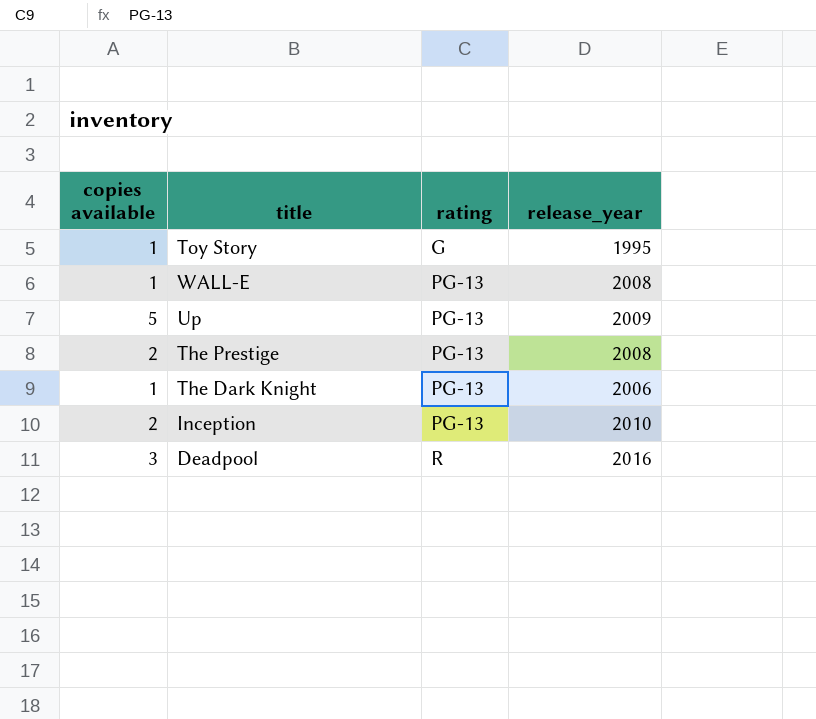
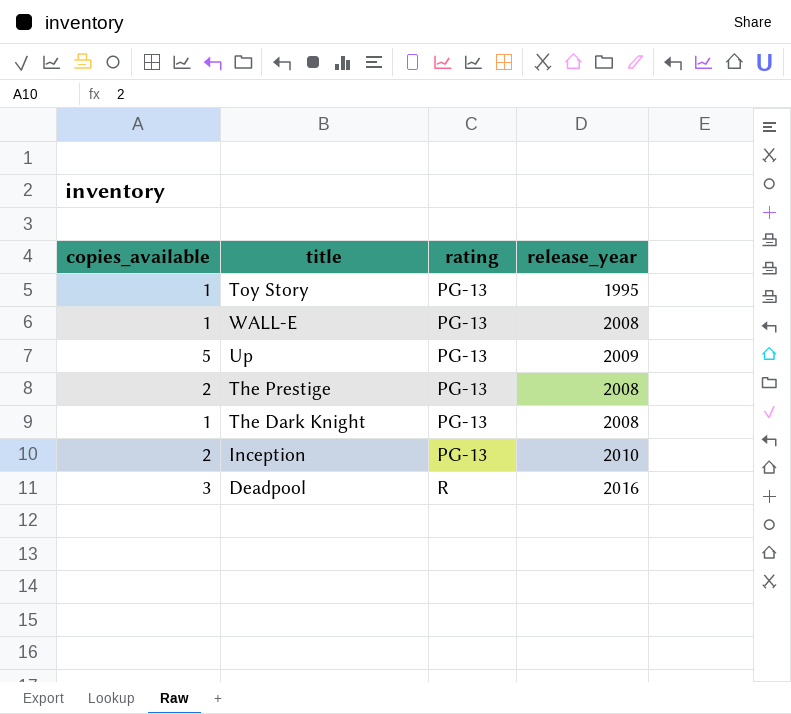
column name: copies available -> copies_available
Toy Story | rating: G -> PG-13
The Dark Knight | release_year: 2006 -> 2008

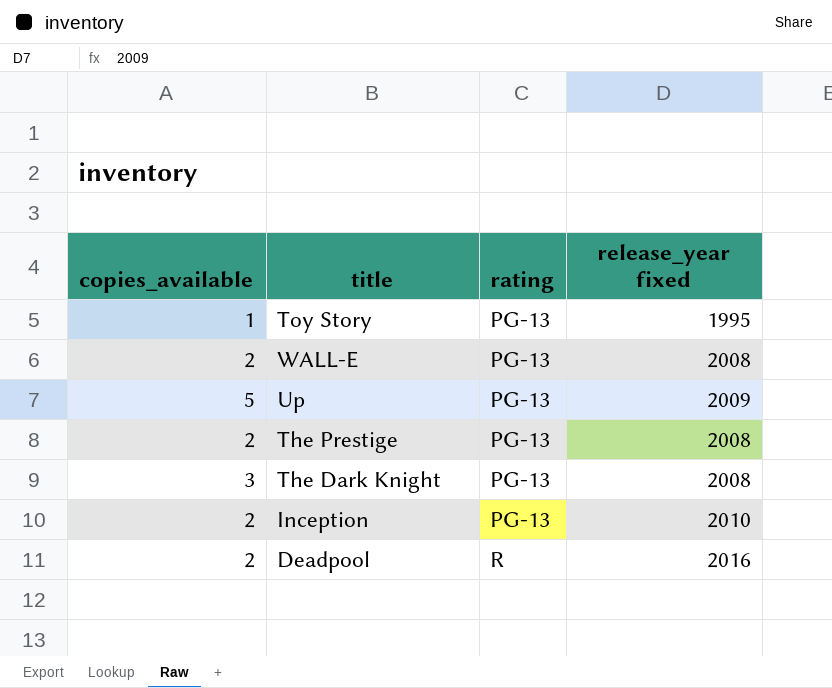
column name: release_year -> release_year fixed
WALL-E | copies_available: 1 -> 2
The Dark Knight | copies_available: 1 -> 3
Deadpool | copies_available: 3 -> 2

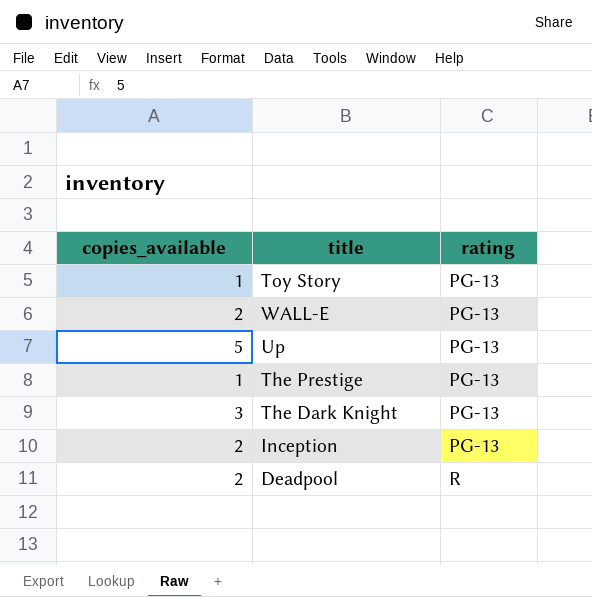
column release_year fixed | position: 4 -> none
The Prestige | copies_available: 2 -> 1

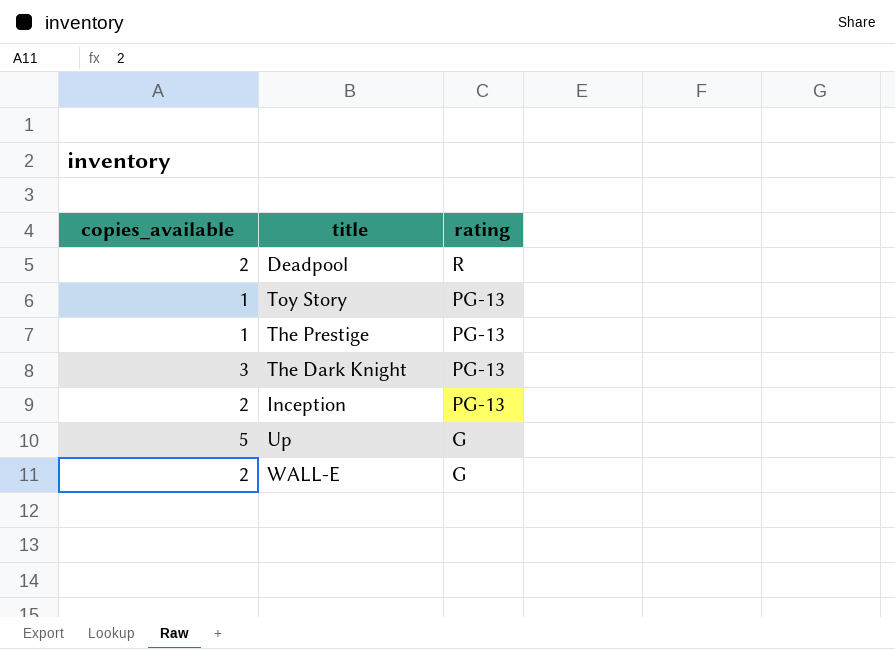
row order: rating ascending -> rating descending
Up | rating: PG-13 -> G
WALL-E | rating: PG-13 -> G

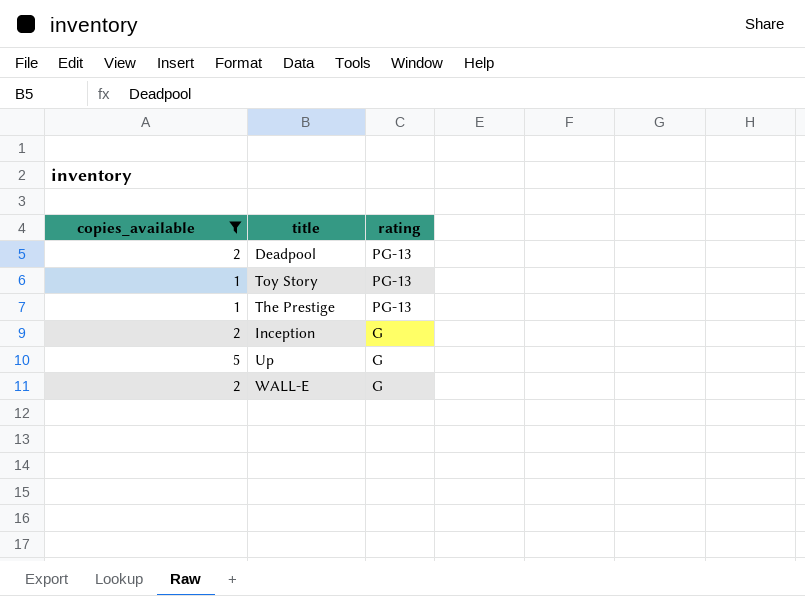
filter: none -> copies_available != 3
Deadpool | rating: R -> PG-13
Inception | rating: PG-13 -> G

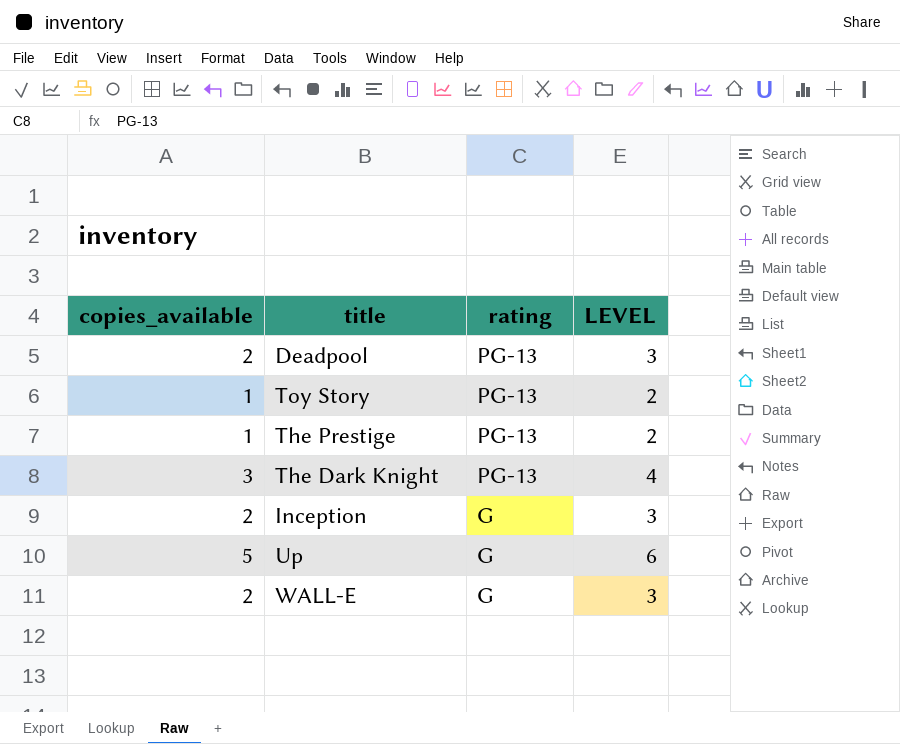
filter: copies_available != 3 -> none
column LEVEL | formula: none -> [copies_available] + 1

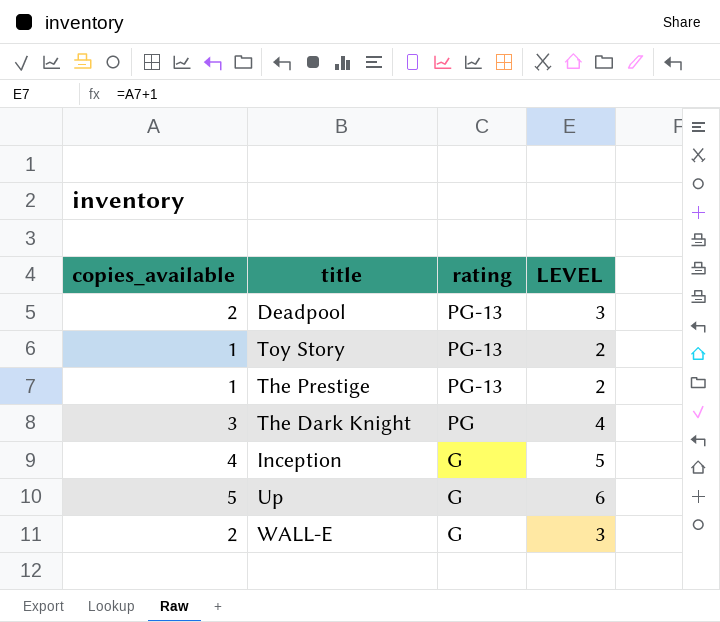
The Dark Knight | rating: PG-13 -> PG
Inception | copies_available: 2 -> 4
Inception | LEVEL: 3 -> 5

